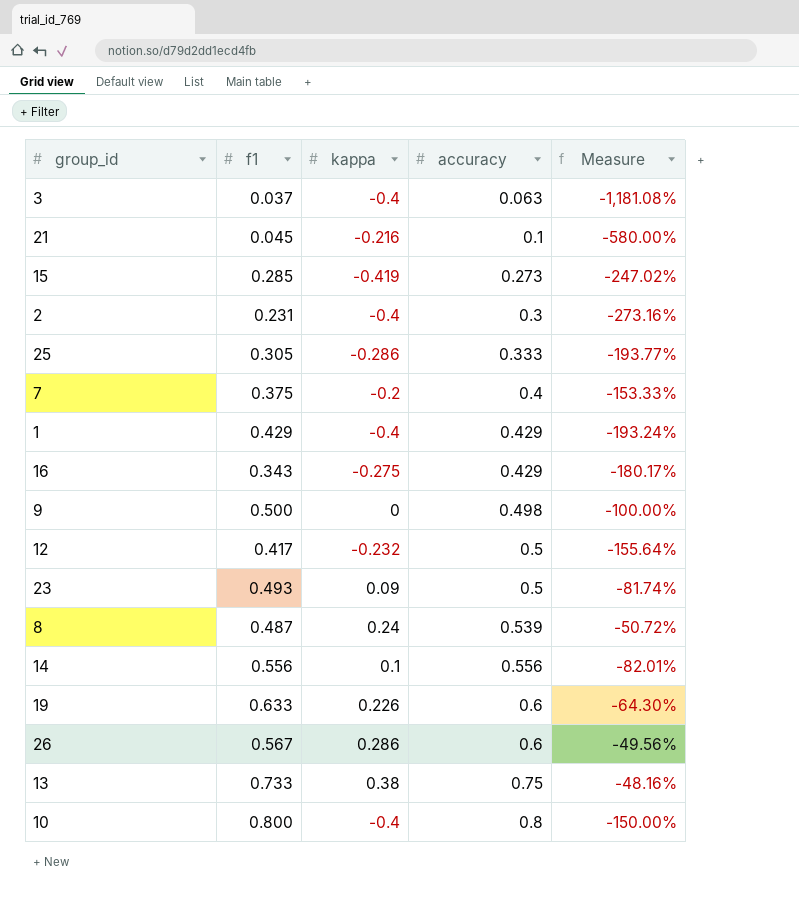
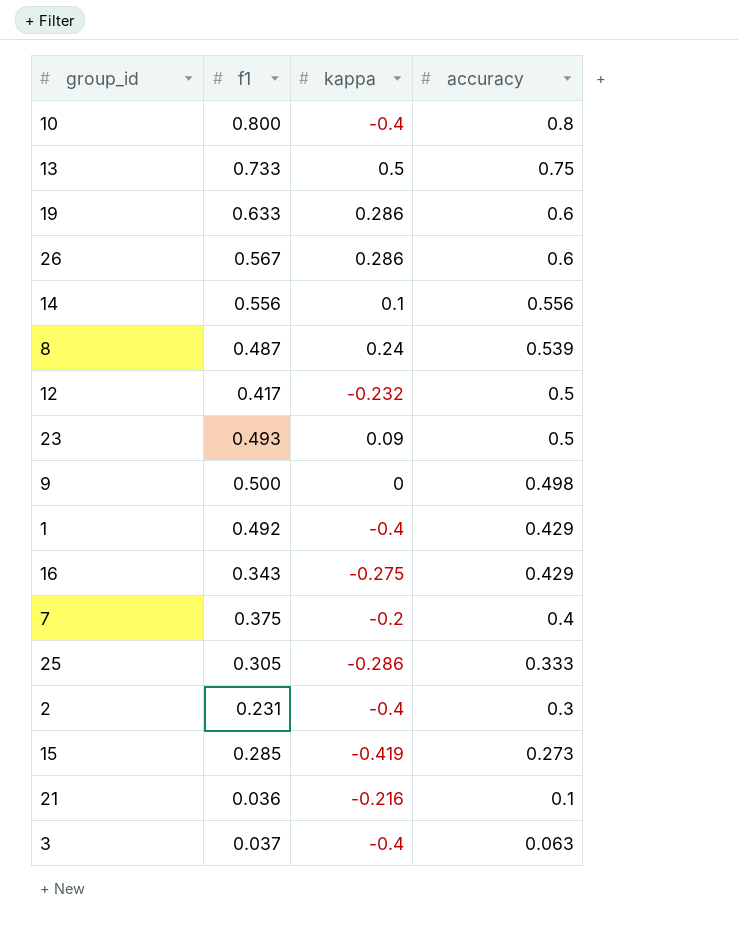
row order: accuracy ascending -> accuracy descending
column Measure | formula: ([kappa] - [f1]) / [f1] -> none
13 | kappa: 0.38 -> 0.5
19 | kappa: 0.226 -> 0.286
1 | f1: 0.429 -> 0.492
21 | f1: 0.045 -> 0.036

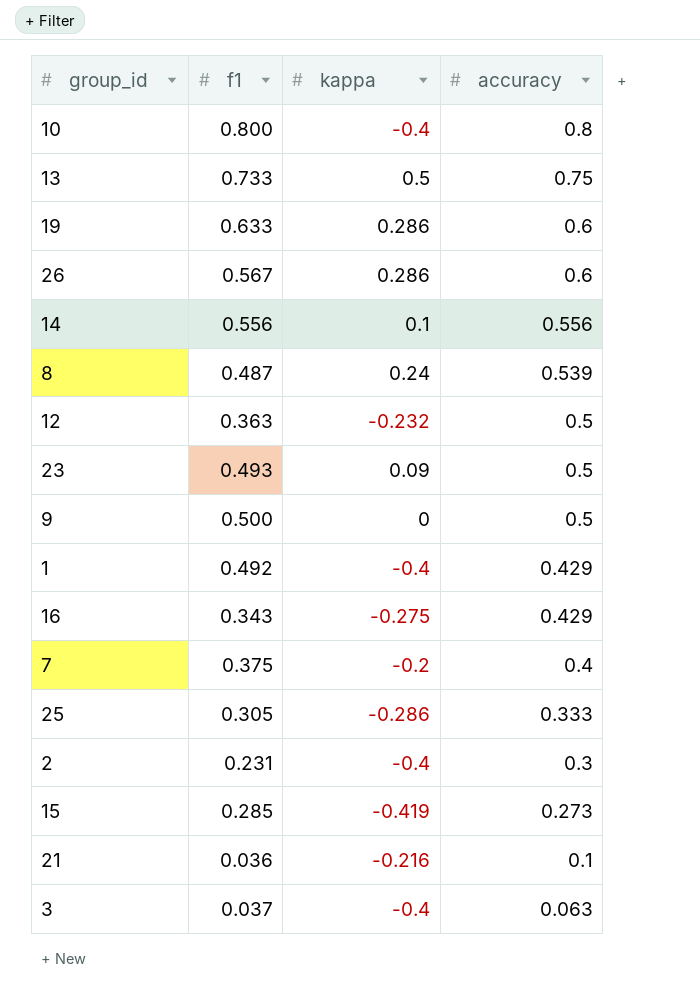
12 | f1: 0.417 -> 0.363
9 | accuracy: 0.498 -> 0.5

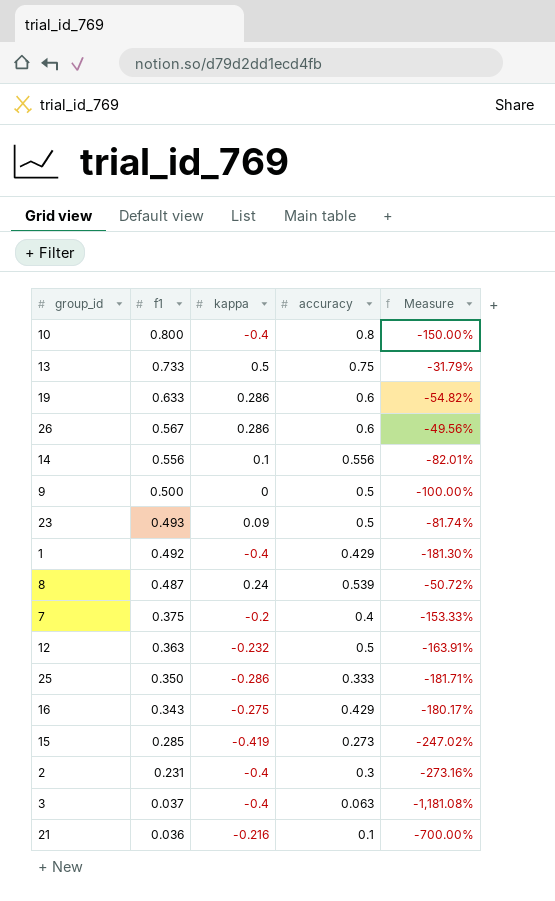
row order: accuracy descending -> f1 descending
column Measure | formula: none -> ([kappa] - [f1]) / [f1]
25 | f1: 0.305 -> 0.350

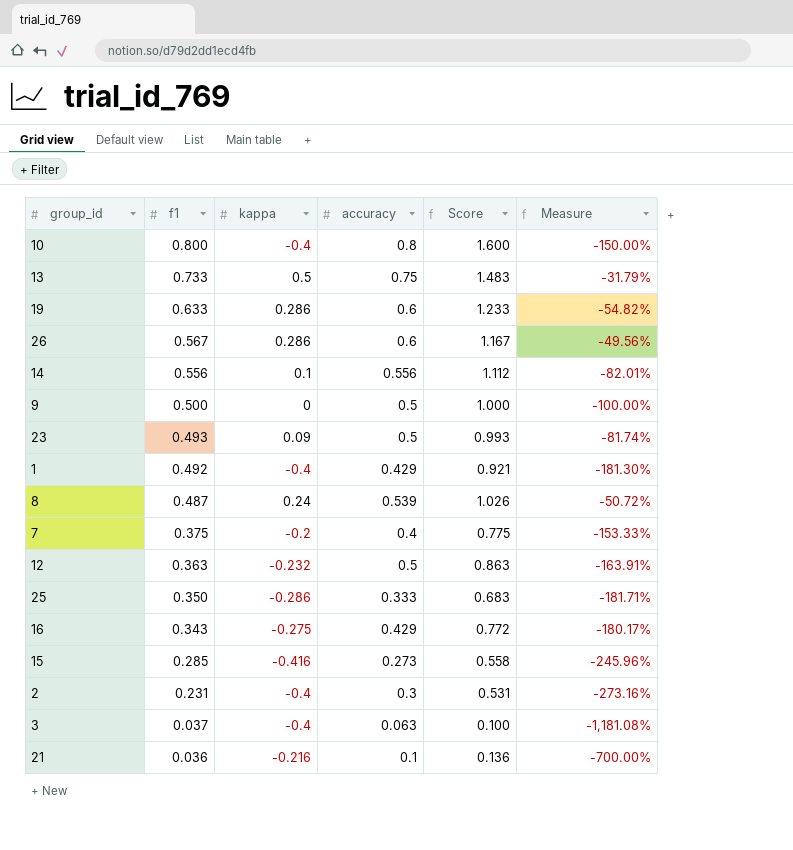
column Score | formula: none -> [f1] + [accuracy]
15 | kappa: -0.419 -> -0.416
15 | Measure: -247.02% -> -245.96%

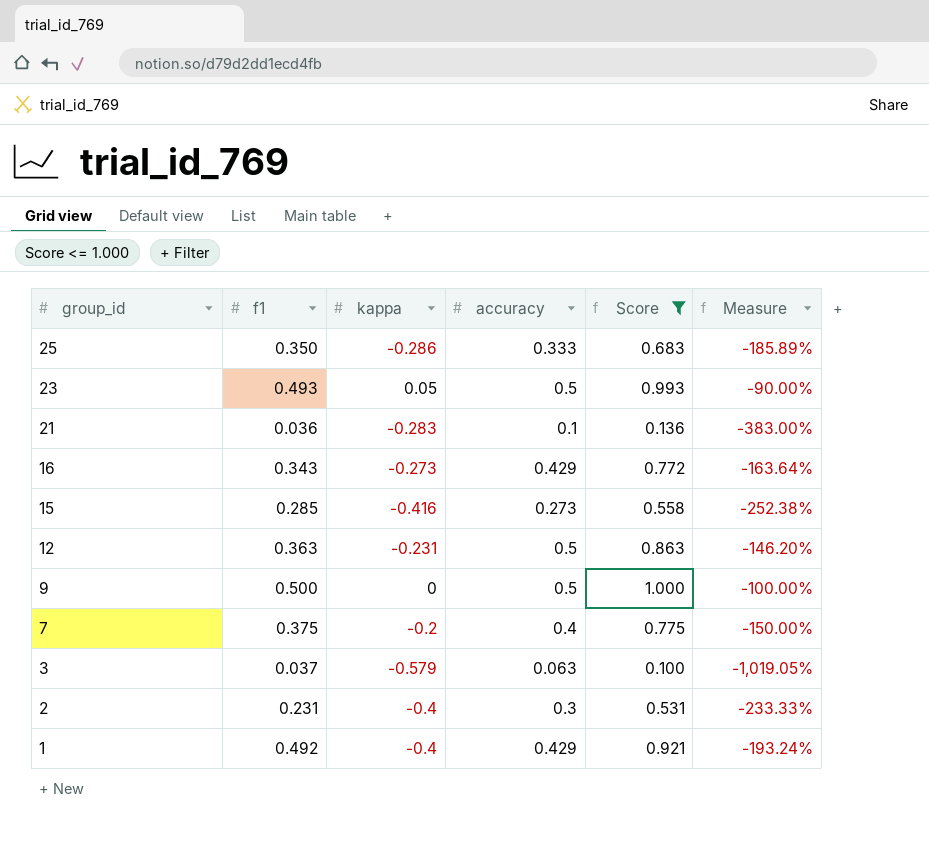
filter: none -> Score <= 1.000
row order: f1 descending -> group_id descending
column Measure | formula: ([kappa] - [f1]) / [f1] -> ([kappa] - [accuracy]) / [accuracy]
23 | kappa: 0.09 -> 0.05
21 | kappa: -0.216 -> -0.283
16 | kappa: -0.275 -> -0.273
12 | kappa: -0.232 -> -0.231
3 | kappa: -0.4 -> -0.579

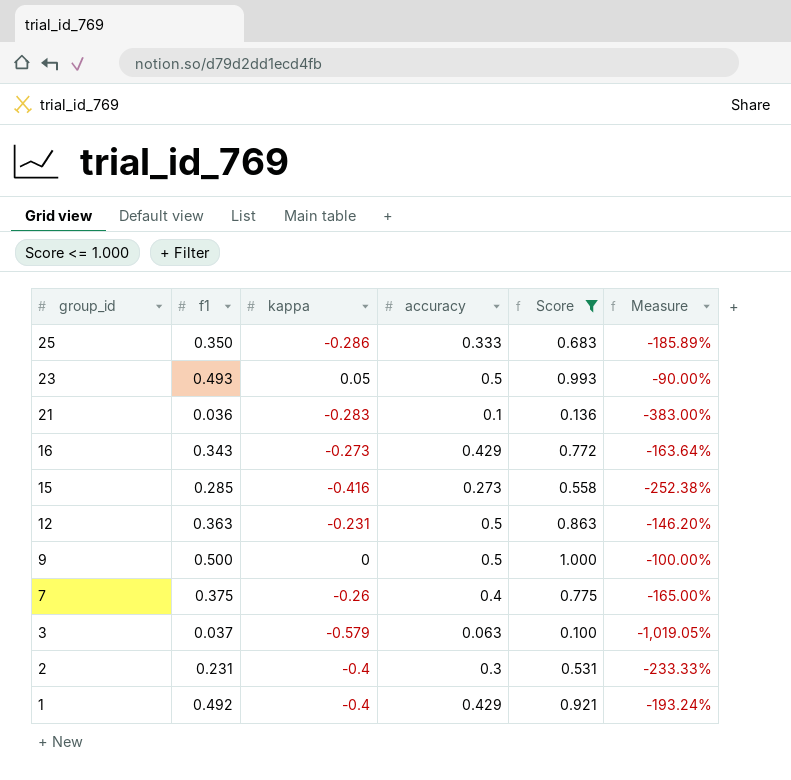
7 | kappa: -0.2 -> -0.26
7 | Measure: -150.00% -> -165.00%

